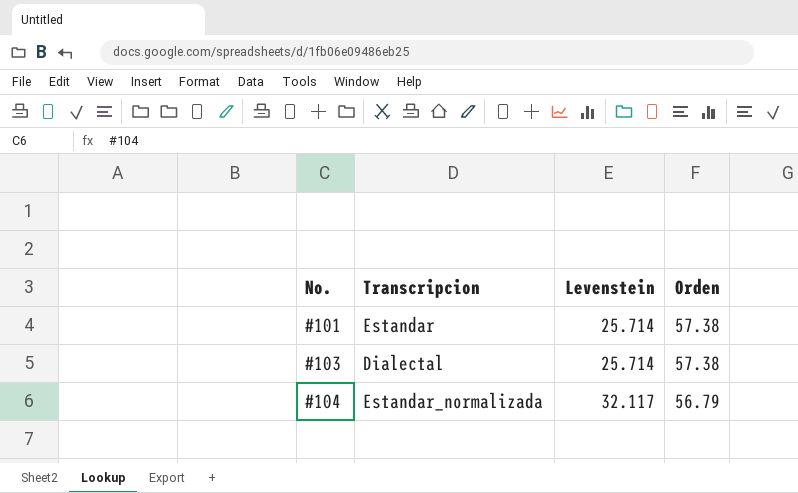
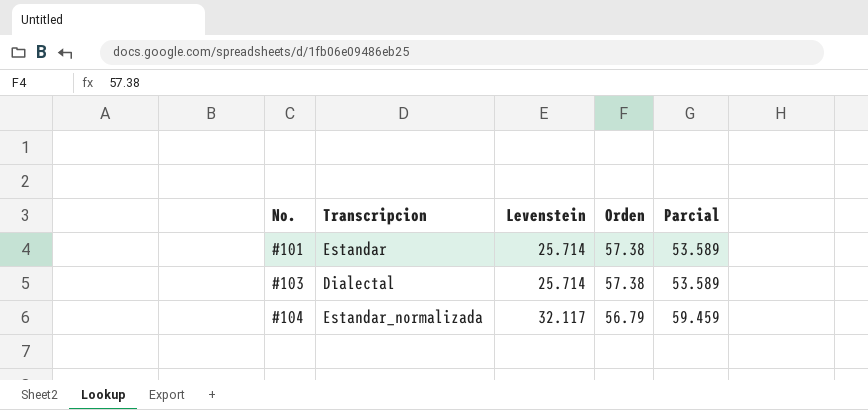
column Parcial | position: none -> 5

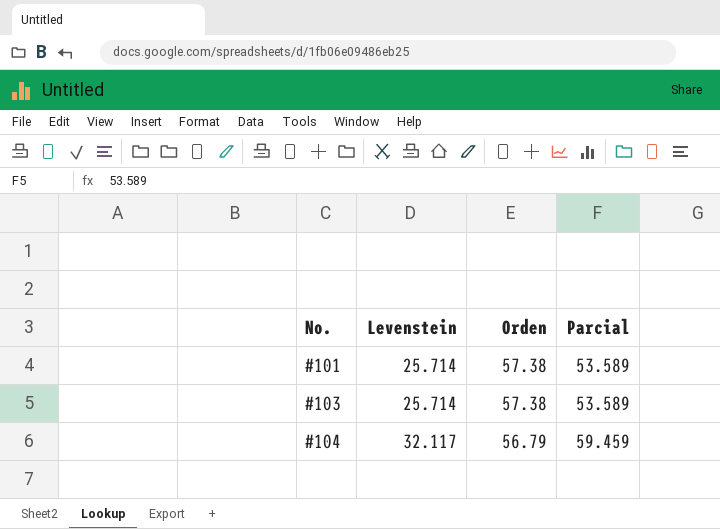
column Transcripcion | position: 2 -> none

